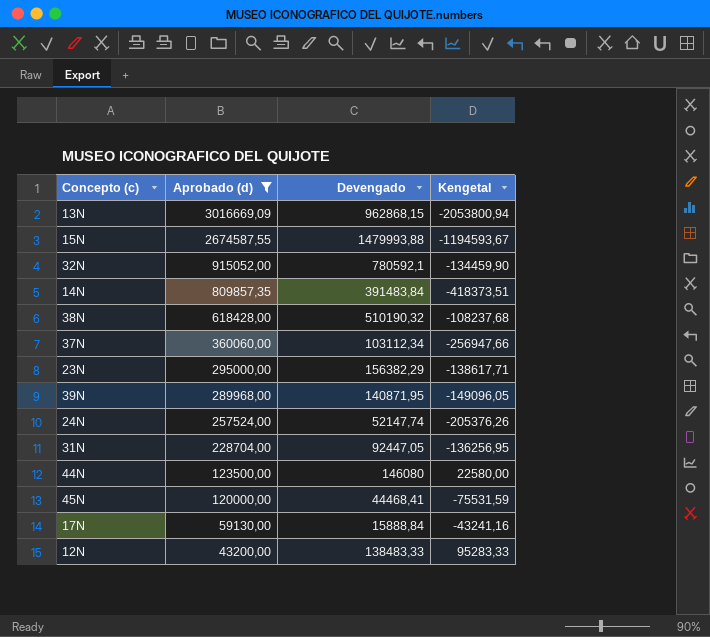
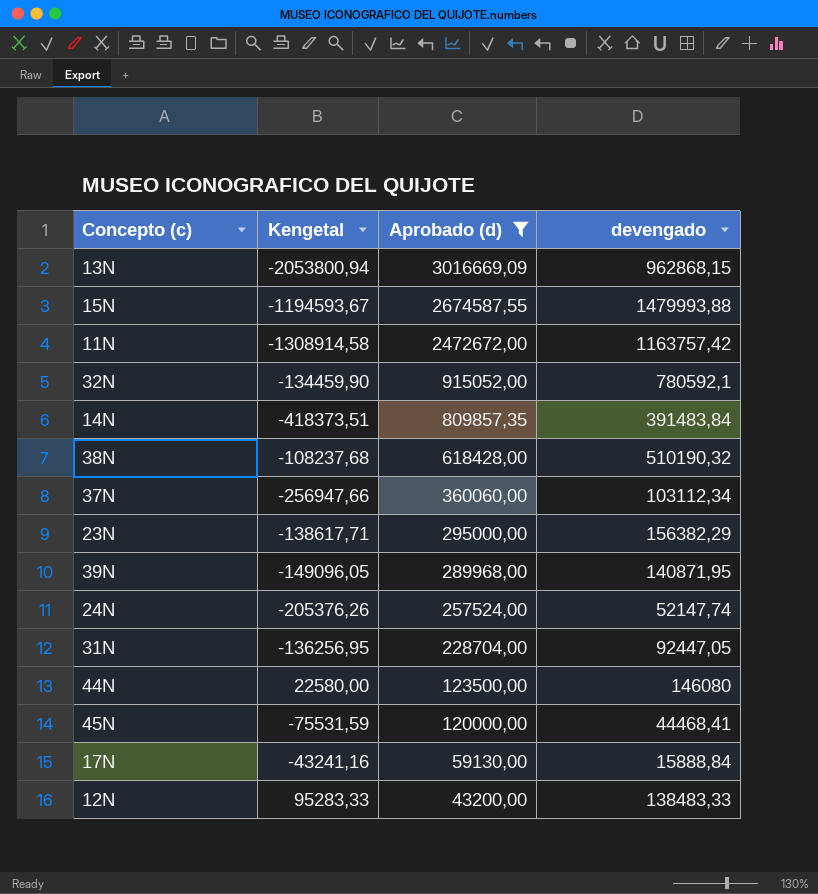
column Kengetal | position: 4 -> 2
column name: Devengado -> devengado
row 11N: none -> -1308914,58 | 2472672,00 | 1163757,42

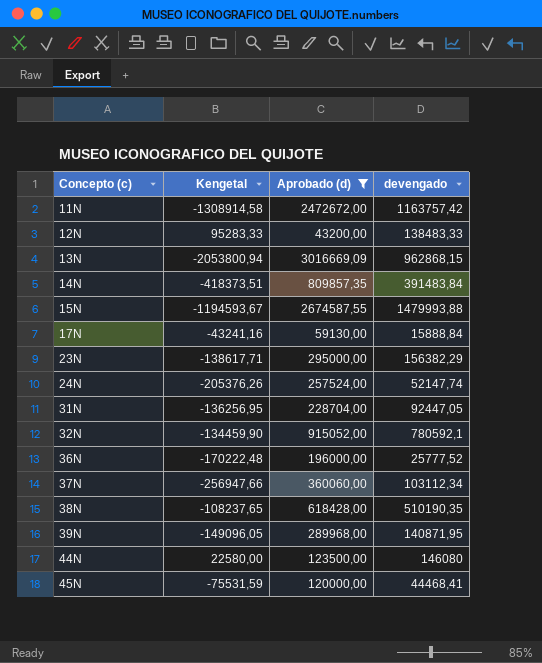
row order: Aprobado (d) descending -> Concepto (c) ascending
row 36N: none -> -170222,48 | 196000,00 | 25777,52
38N | Kengetal: -108237,68 -> -108237,65
38N | devengado: 510190,32 -> 510190,35

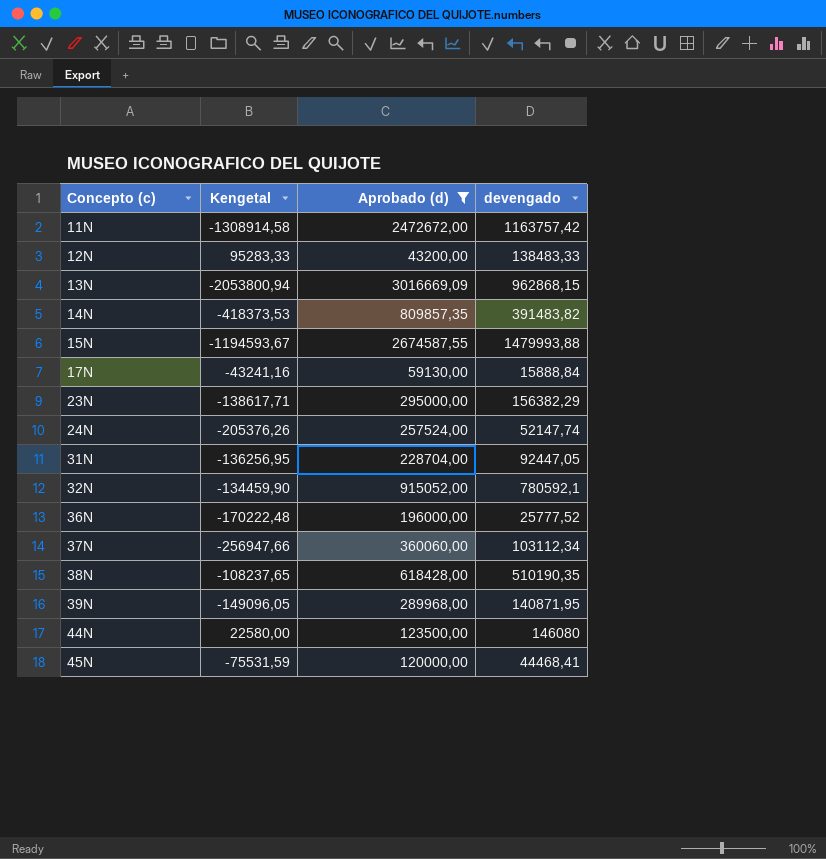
14N | Kengetal: -418373,51 -> -418373,53
14N | devengado: 391483,84 -> 391483,82

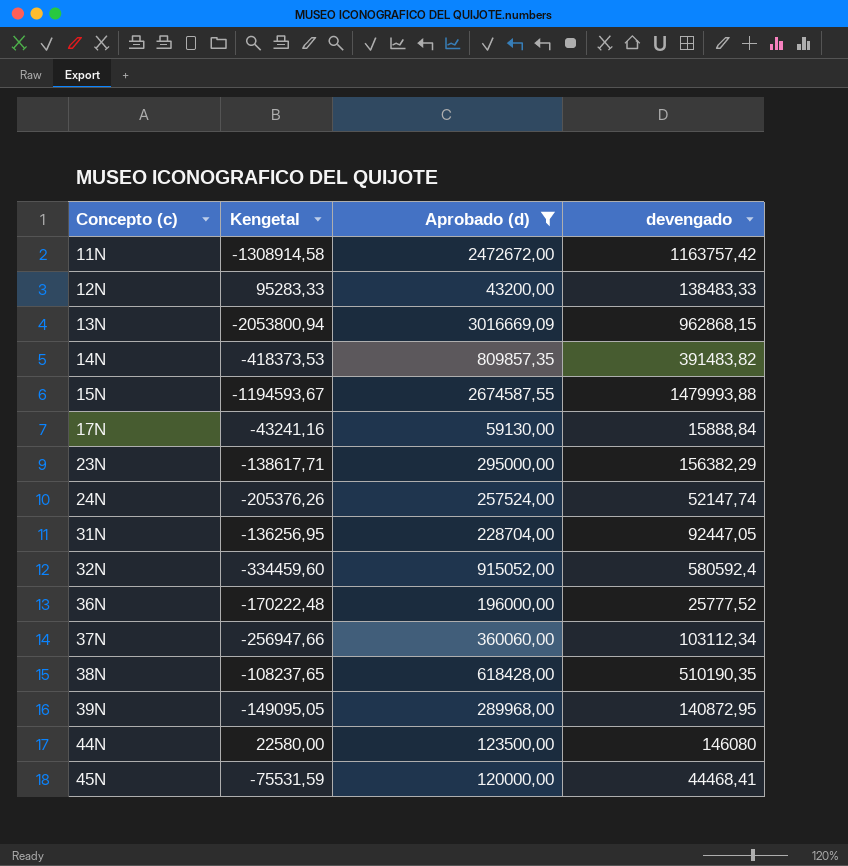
32N | Kengetal: -134459,90 -> -334459,60
32N | devengado: 780592,1 -> 580592,4
39N | Kengetal: -149096,05 -> -149095,05
39N | devengado: 140871,95 -> 140872,95

